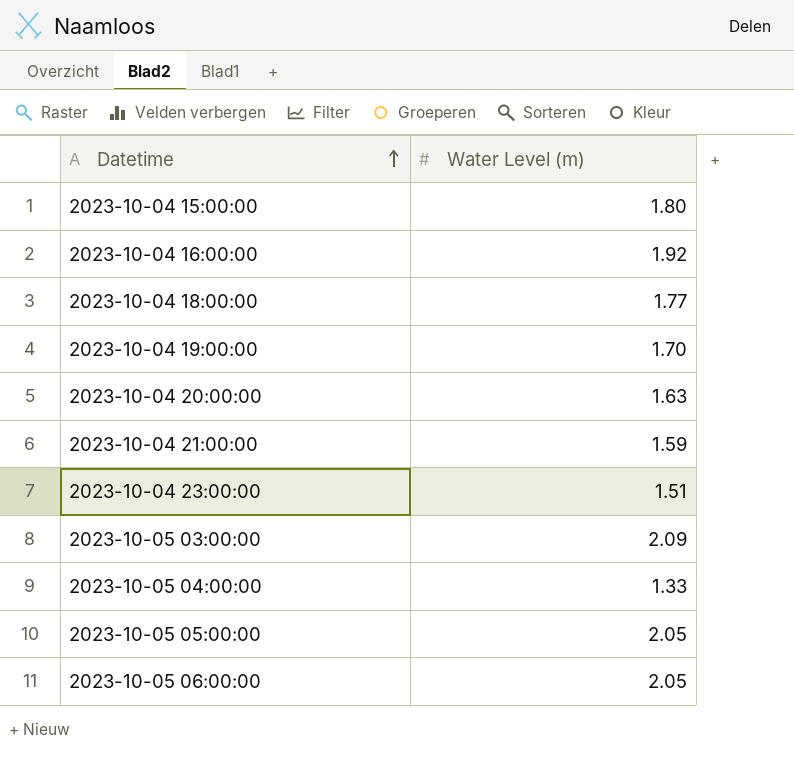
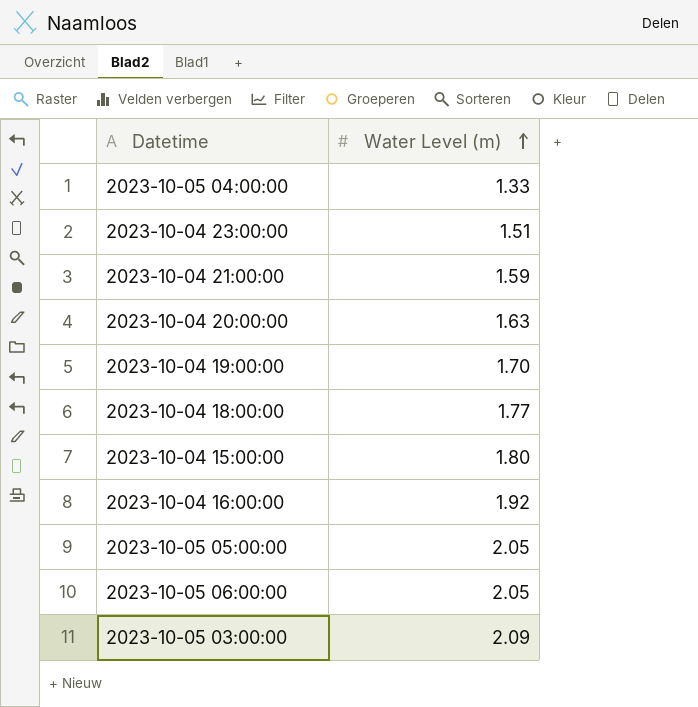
row order: Datetime ascending -> Water Level (m) ascending

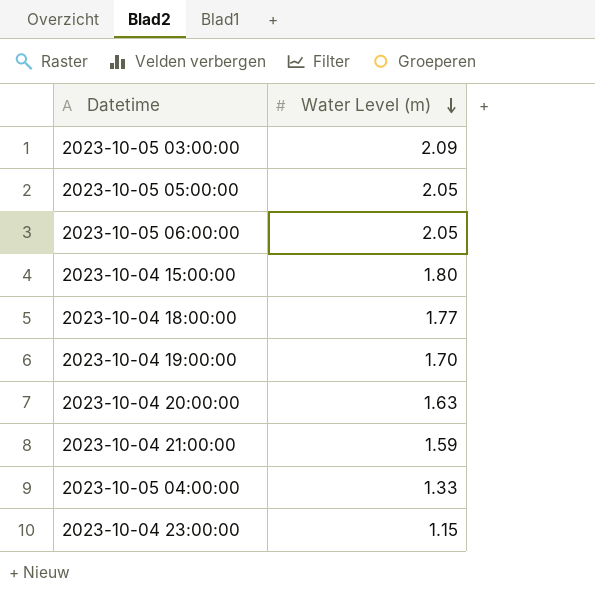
row order: Water Level (m) ascending -> Water Level (m) descending
row 2023-10-04 16:00:00: 1.92 -> none
2023-10-04 23:00:00 | Water Level (m): 1.51 -> 1.15

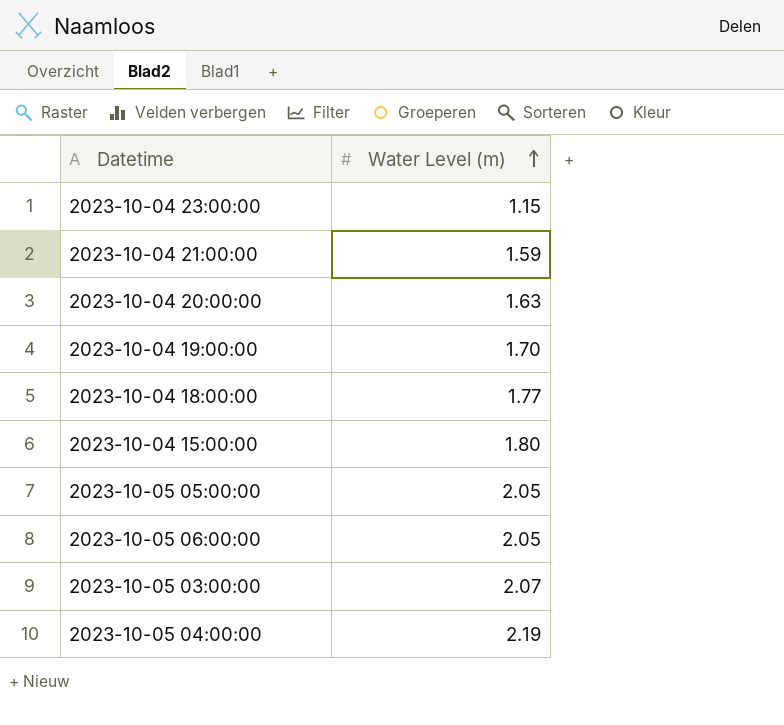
row order: Water Level (m) descending -> Water Level (m) ascending
2023-10-05 03:00:00 | Water Level (m): 2.09 -> 2.07
2023-10-05 04:00:00 | Water Level (m): 1.33 -> 2.19

